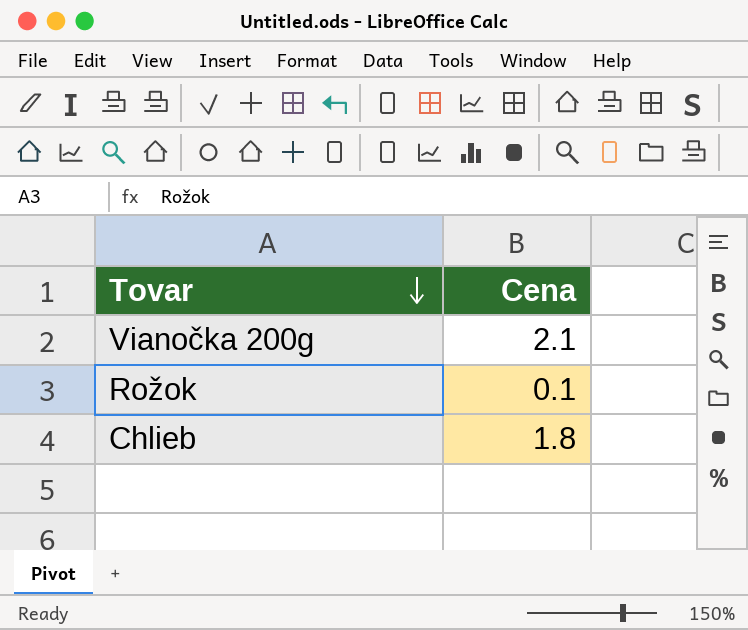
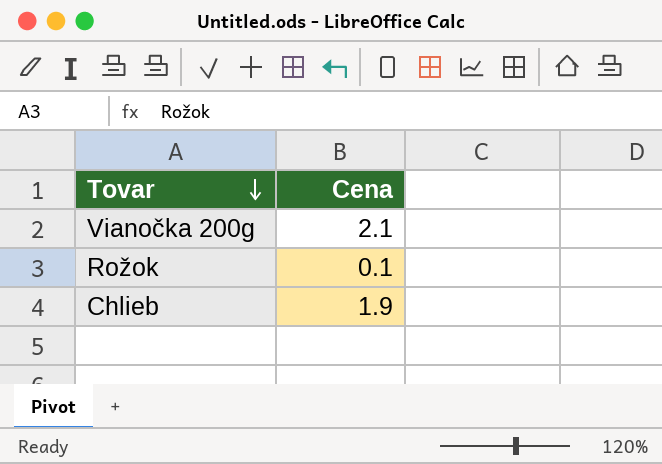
Chlieb | Cena: 1.8 -> 1.9

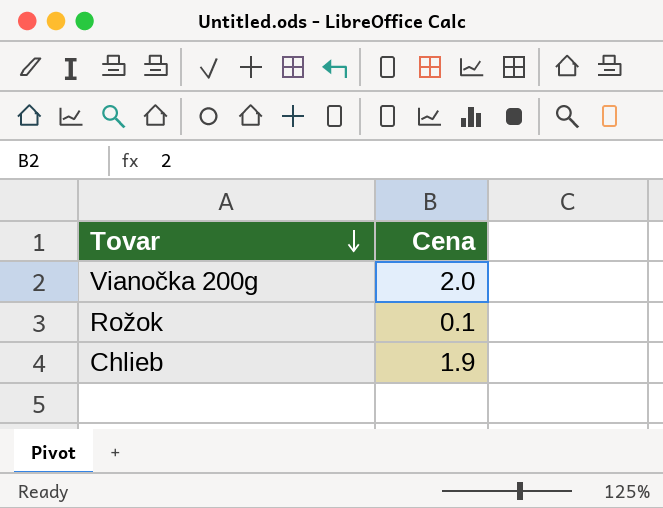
Vianočka 200g | Cena: 2.1 -> 2.0

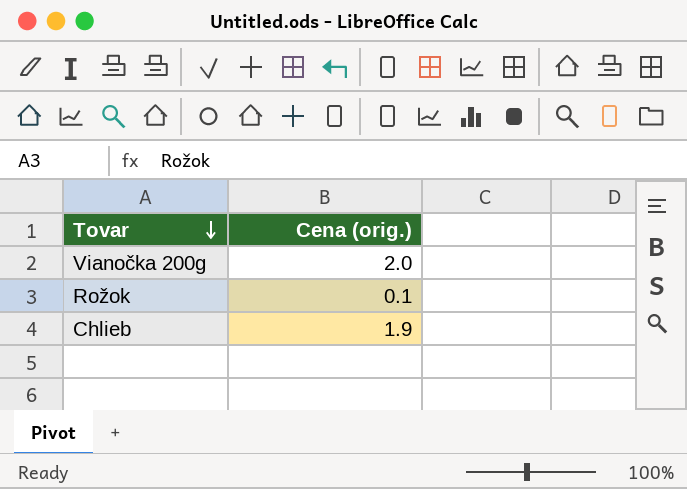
column name: Cena -> Cena (orig.)

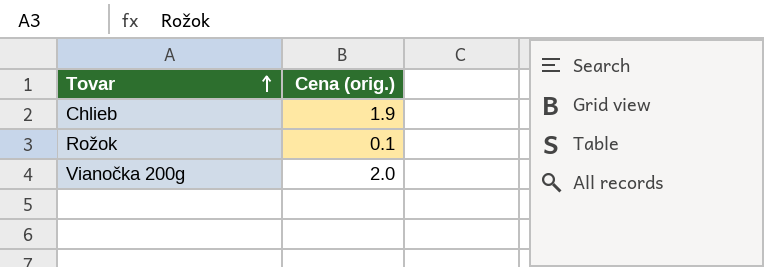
row order: Tovar descending -> Tovar ascending

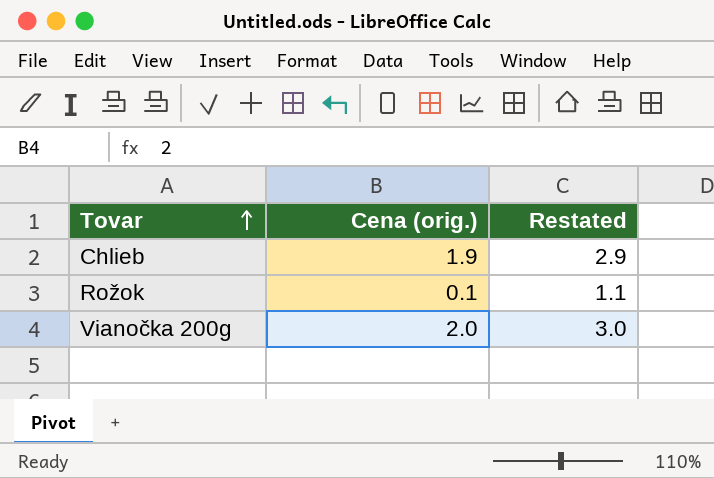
column Restated | formula: none -> [Cena (orig.)] + 1

